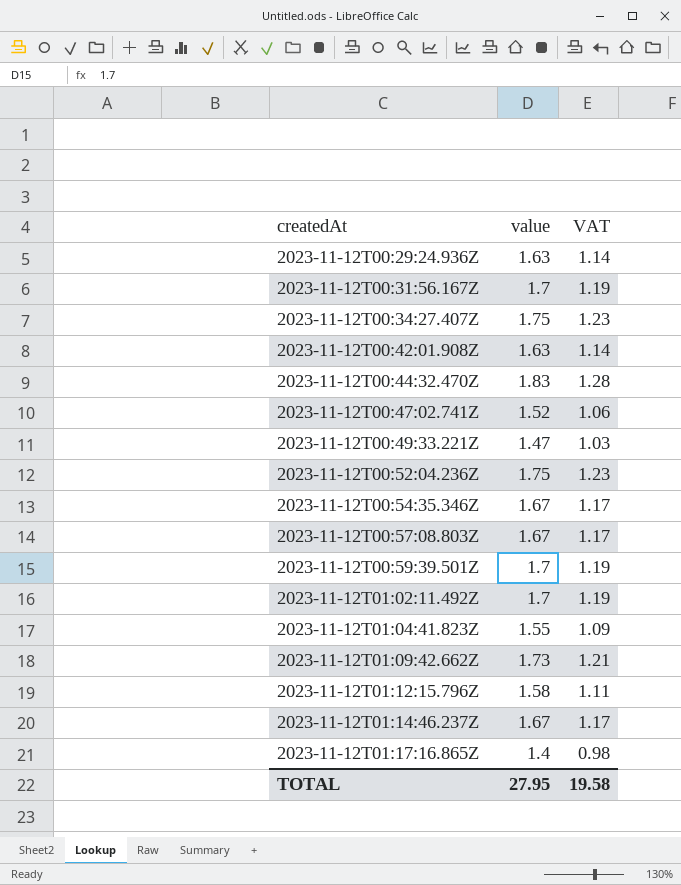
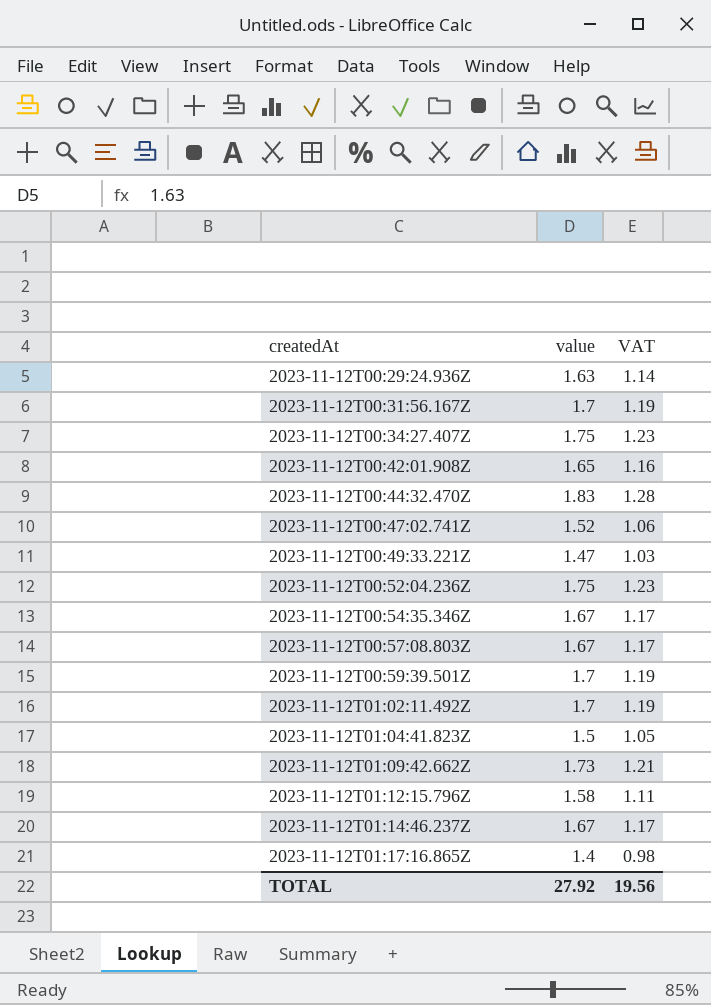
2023-11-12T00:42:01.908Z | value: 1.63 -> 1.65
2023-11-12T00:42:01.908Z | VAT: 1.14 -> 1.16
2023-11-12T01:04:41.823Z | value: 1.55 -> 1.5
2023-11-12T01:04:41.823Z | VAT: 1.09 -> 1.05
TOTAL | value: 27.95 -> 27.92
TOTAL | VAT: 19.58 -> 19.56

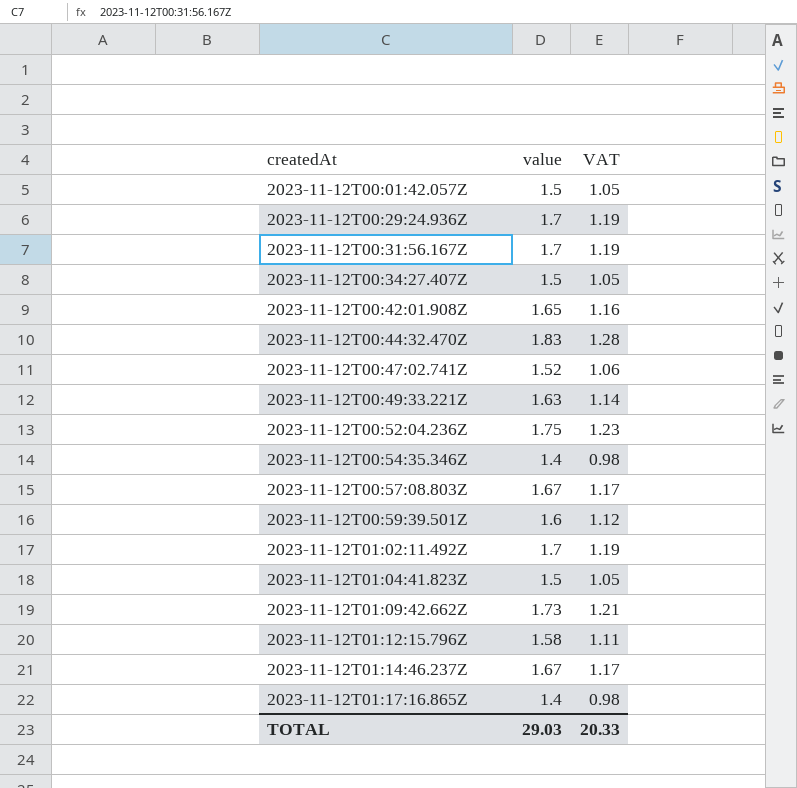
row 2023-11-12T00:01:42.057Z: none -> 1.5 | 1.05
2023-11-12T00:29:24.936Z | value: 1.63 -> 1.7
2023-11-12T00:29:24.936Z | VAT: 1.14 -> 1.19
2023-11-12T00:34:27.407Z | value: 1.75 -> 1.5
2023-11-12T00:34:27.407Z | VAT: 1.23 -> 1.05
2023-11-12T00:49:33.221Z | value: 1.47 -> 1.63
2023-11-12T00:49:33.221Z | VAT: 1.03 -> 1.14
2023-11-12T00:54:35.346Z | value: 1.67 -> 1.4
2023-11-12T00:54:35.346Z | VAT: 1.17 -> 0.98
2023-11-12T00:59:39.501Z | value: 1.7 -> 1.6
2023-11-12T00:59:39.501Z | VAT: 1.19 -> 1.12
TOTAL | value: 27.92 -> 29.03
TOTAL | VAT: 19.56 -> 20.33

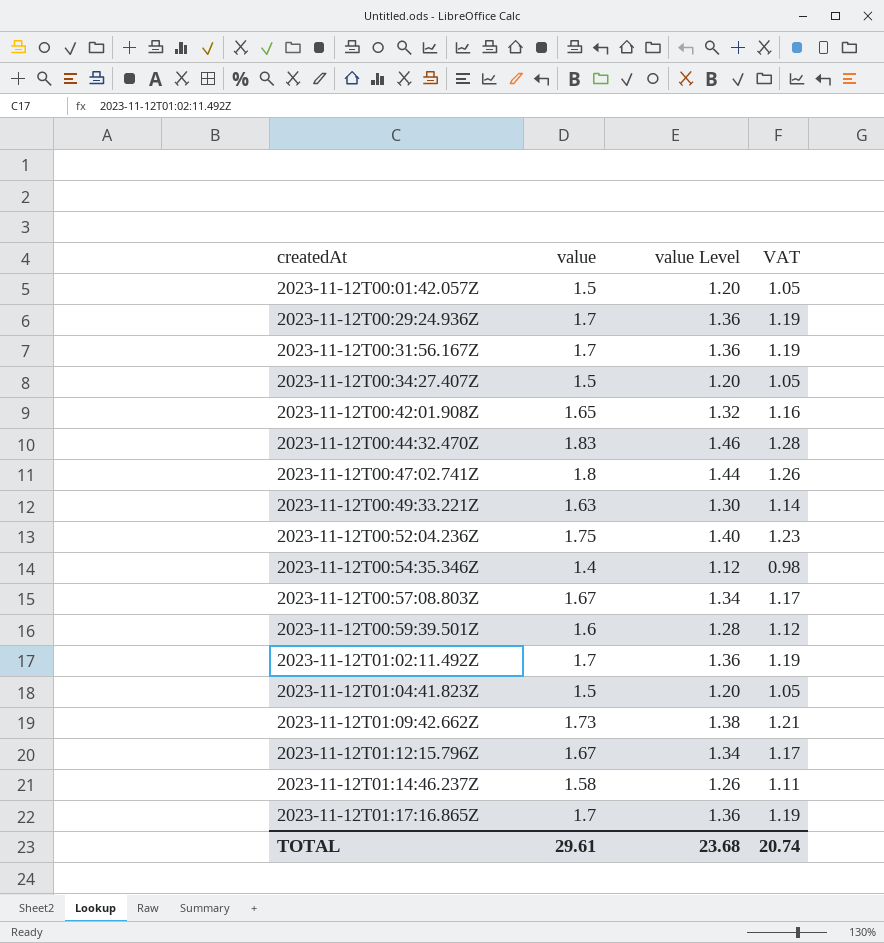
column value Level | formula: none -> [value] * 0.8
2023-11-12T00:47:02.741Z | value: 1.52 -> 1.8
2023-11-12T00:47:02.741Z | VAT: 1.06 -> 1.26
2023-11-12T01:12:15.796Z | value: 1.58 -> 1.67
2023-11-12T01:12:15.796Z | VAT: 1.11 -> 1.17
2023-11-12T01:14:46.237Z | value: 1.67 -> 1.58
2023-11-12T01:14:46.237Z | VAT: 1.17 -> 1.11
2023-11-12T01:17:16.865Z | value: 1.4 -> 1.7
2023-11-12T01:17:16.865Z | VAT: 0.98 -> 1.19
TOTAL | value: 29.03 -> 29.61
TOTAL | VAT: 20.33 -> 20.74

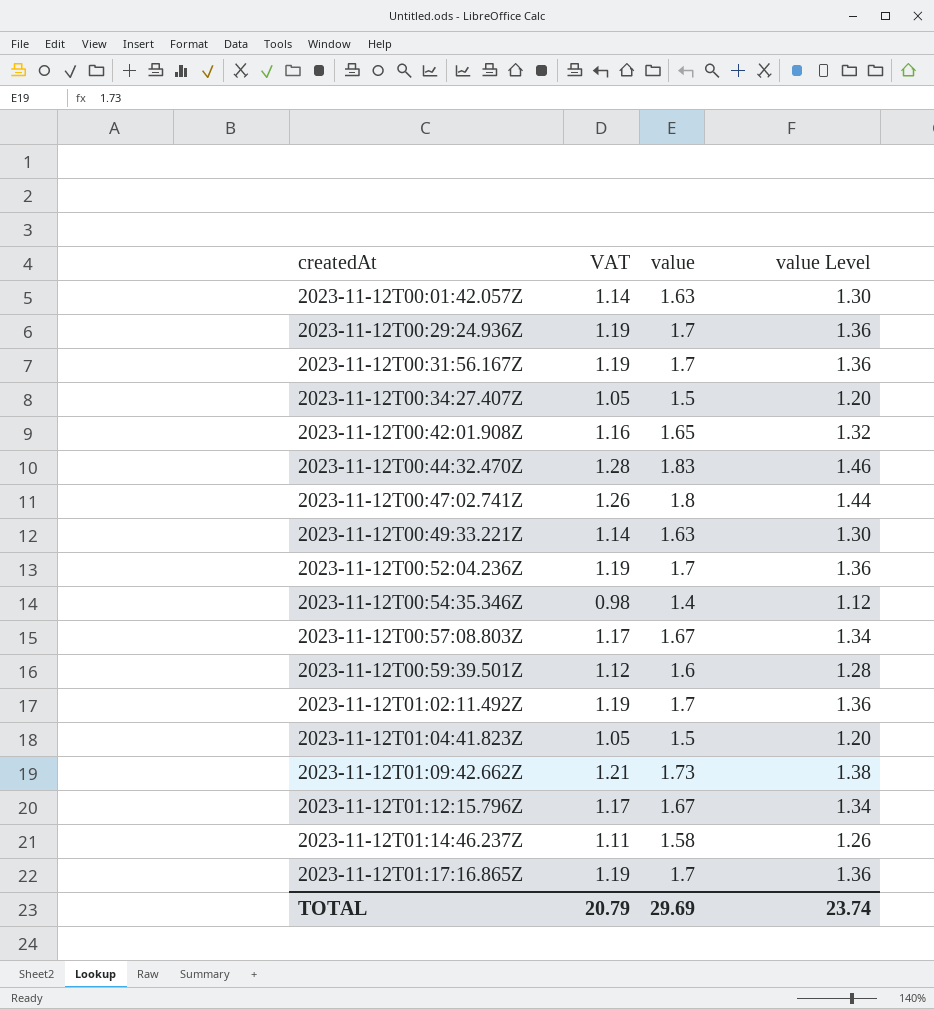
column VAT | position: 4 -> 2
2023-11-12T00:01:42.057Z | VAT: 1.05 -> 1.14
2023-11-12T00:01:42.057Z | value: 1.5 -> 1.63
2023-11-12T00:01:42.057Z | value Level: 1.20 -> 1.30
2023-11-12T00:52:04.236Z | VAT: 1.23 -> 1.19
2023-11-12T00:52:04.236Z | value: 1.75 -> 1.7
2023-11-12T00:52:04.236Z | value Level: 1.40 -> 1.36
TOTAL | VAT: 20.74 -> 20.79
TOTAL | value: 29.61 -> 29.69
TOTAL | value Level: 23.68 -> 23.74

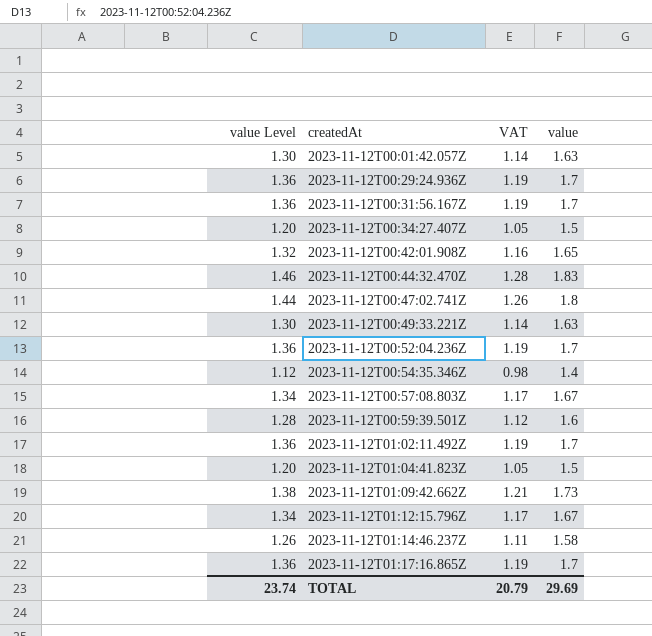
column value Level | position: 4 -> 1

